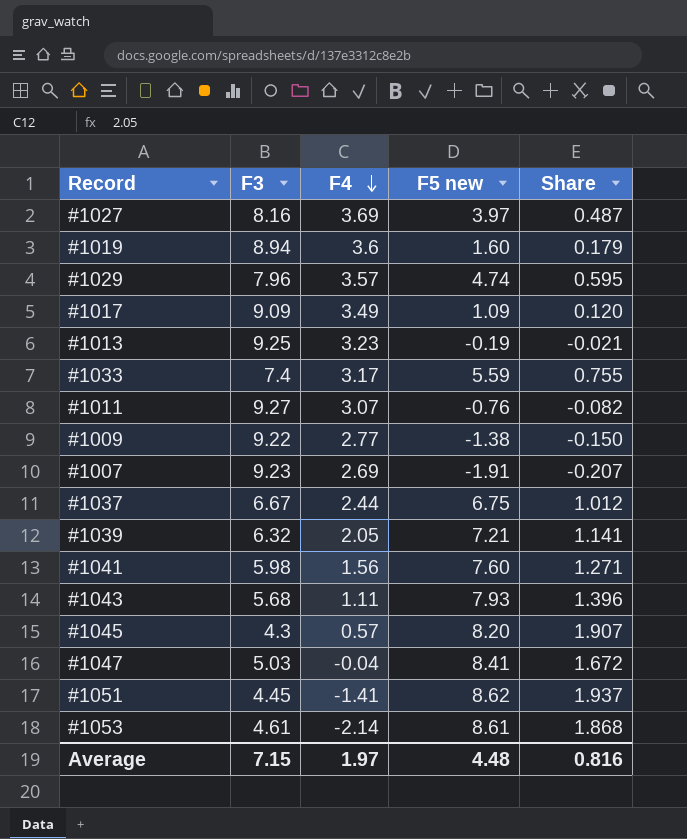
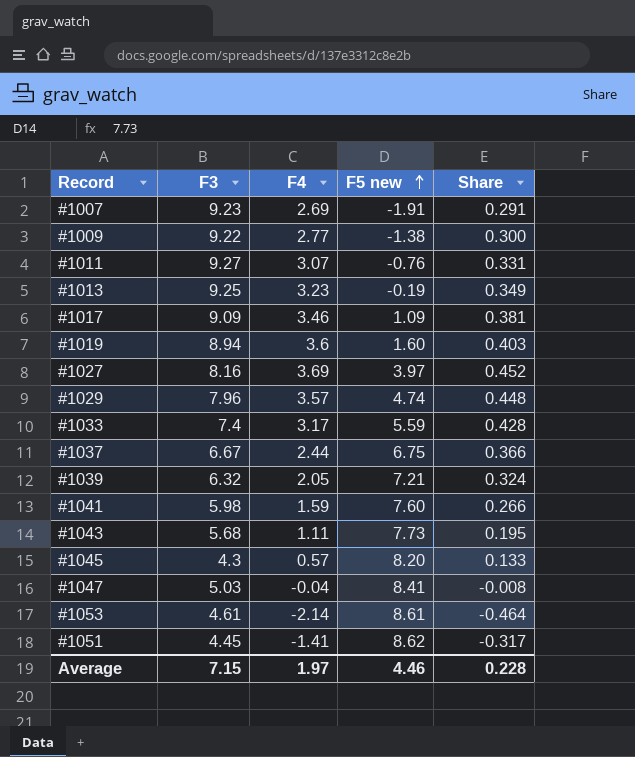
row order: F4 descending -> F5 new ascending
column Share | formula: [F5 new] / [F3] -> [F4] / [F3]
#1017 | F4: 3.49 -> 3.46
#1041 | F4: 1.56 -> 1.59
#1043 | F5 new: 7.93 -> 7.73
Average | F5 new: 4.48 -> 4.46
Average | Share: 0.816 -> 0.228

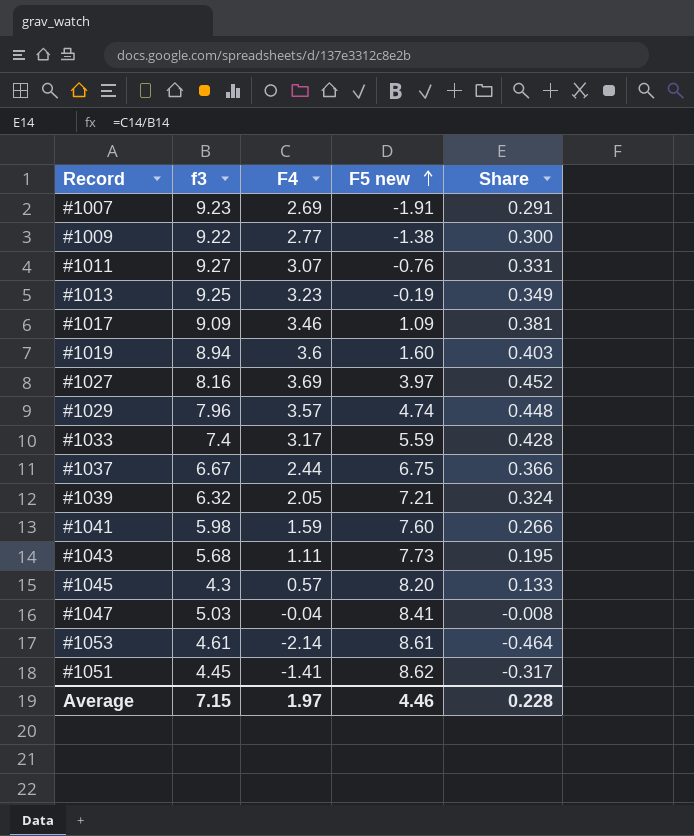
column name: F3 -> f3

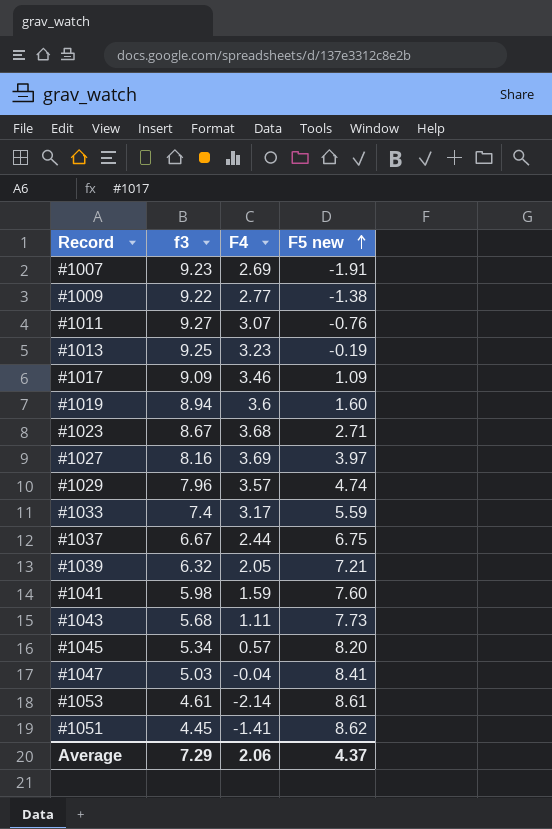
column Share | formula: [F4] / [f3] -> none
row #1023: none -> 8.67 | 3.68 | 2.71
#1045 | f3: 4.3 -> 5.34
Average | f3: 7.15 -> 7.29
Average | F4: 1.97 -> 2.06
Average | F5 new: 4.46 -> 4.37

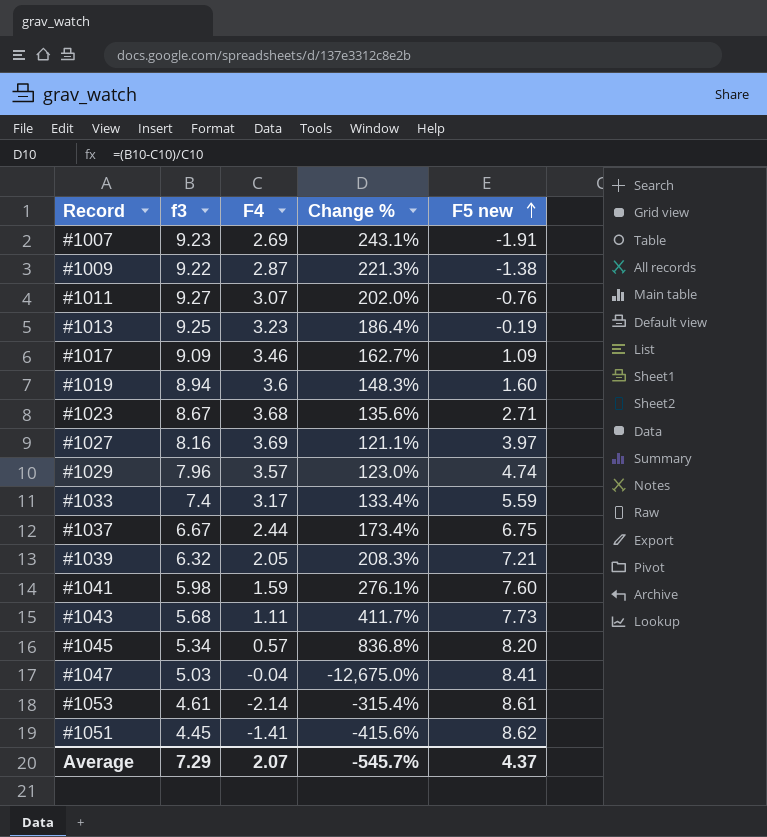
column Change % | formula: none -> ([f3] - [F4]) / [F4]
#1009 | F4: 2.77 -> 2.87
Average | F4: 2.06 -> 2.07

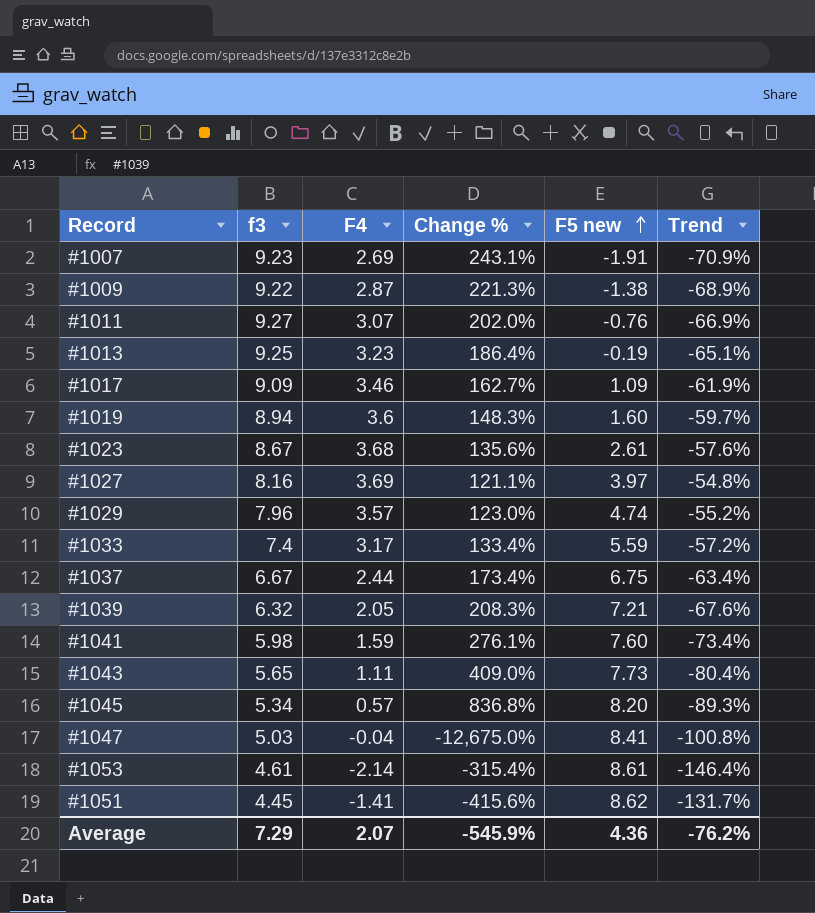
column Trend | formula: none -> ([F4] - [f3]) / [f3]
#1023 | F5 new: 2.71 -> 2.61
#1043 | f3: 5.68 -> 5.65
#1043 | Change %: 411.7% -> 409.0%
Average | Change %: -545.7% -> -545.9%
Average | F5 new: 4.37 -> 4.36

